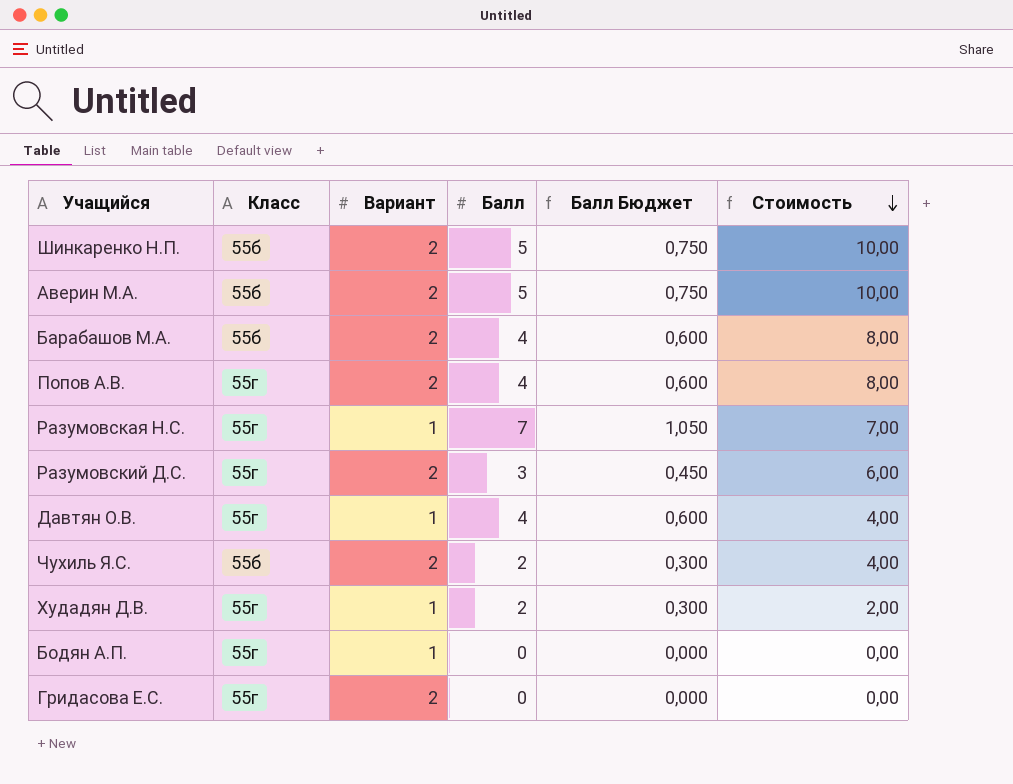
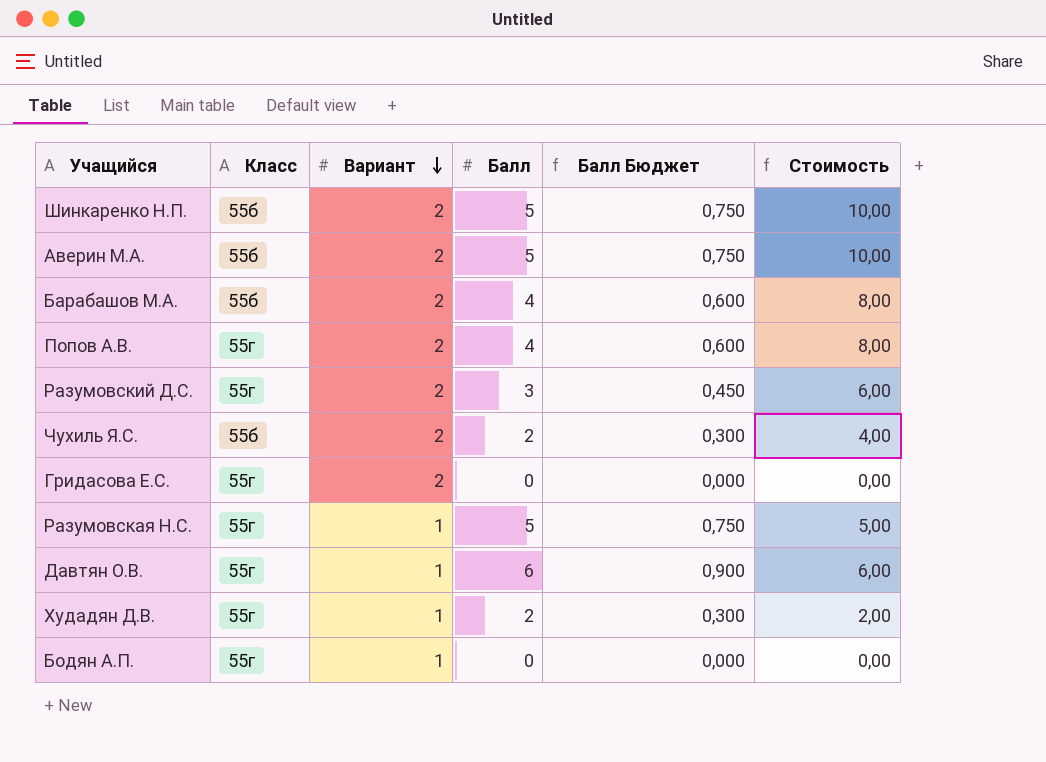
row order: Стоимость descending -> Вариант descending
Разумовская Н.С. | Балл: 7 -> 5
Разумовская Н.С. | Балл Бюджет: 1,050 -> 0,750
Разумовская Н.С. | Стоимость: 7,00 -> 5,00
Давтян О.В. | Балл: 4 -> 6
Давтян О.В. | Балл Бюджет: 0,600 -> 0,900
Давтян О.В. | Стоимость: 4,00 -> 6,00

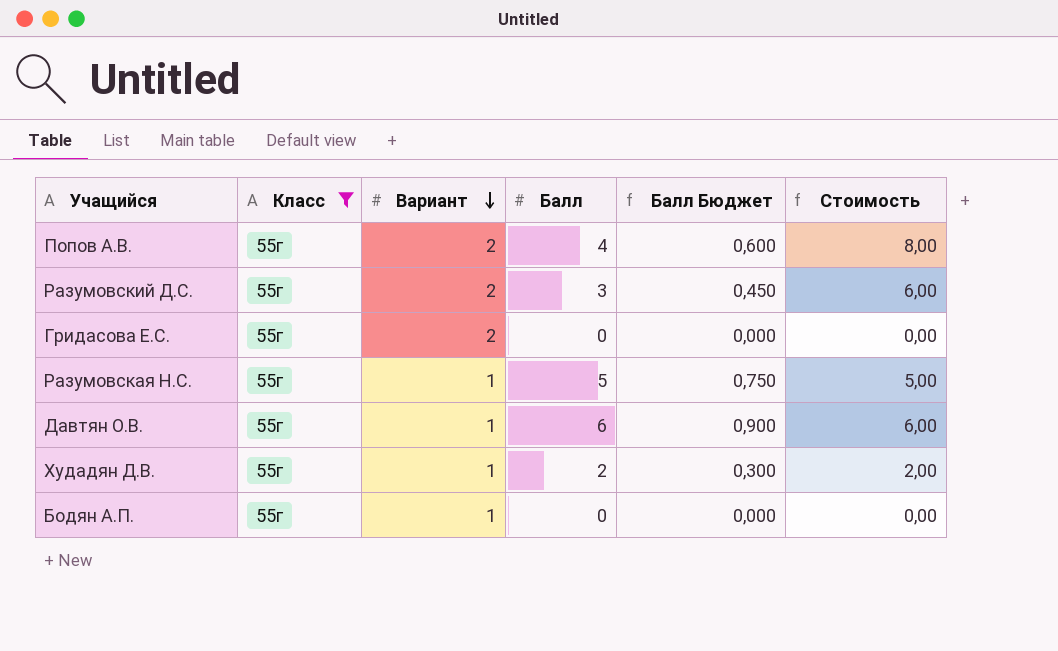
filter: none -> Класс = 55г

